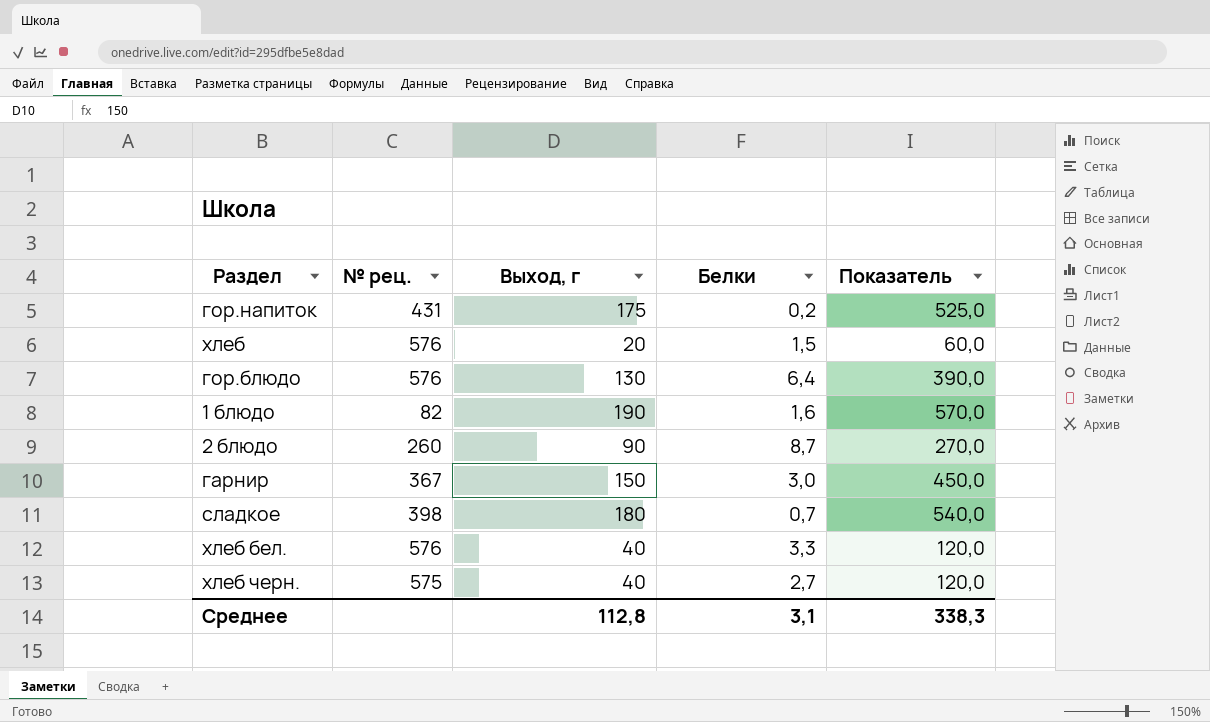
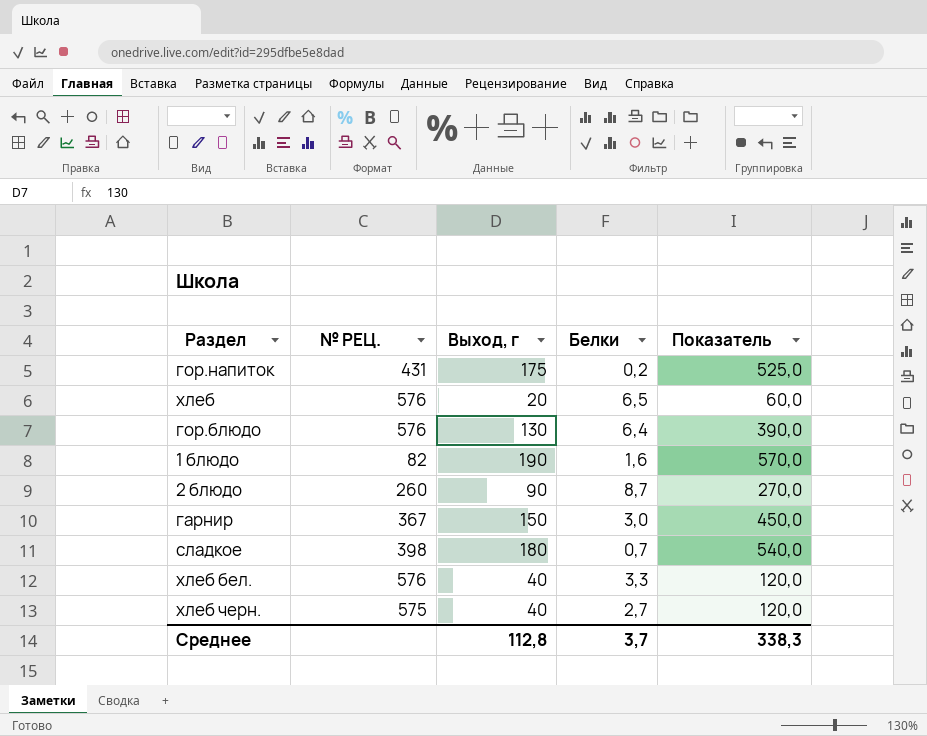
column name: № рец. -> № РЕЦ.
хлеб | Белки: 1,5 -> 6,5
Среднее | Белки: 3,1 -> 3,7

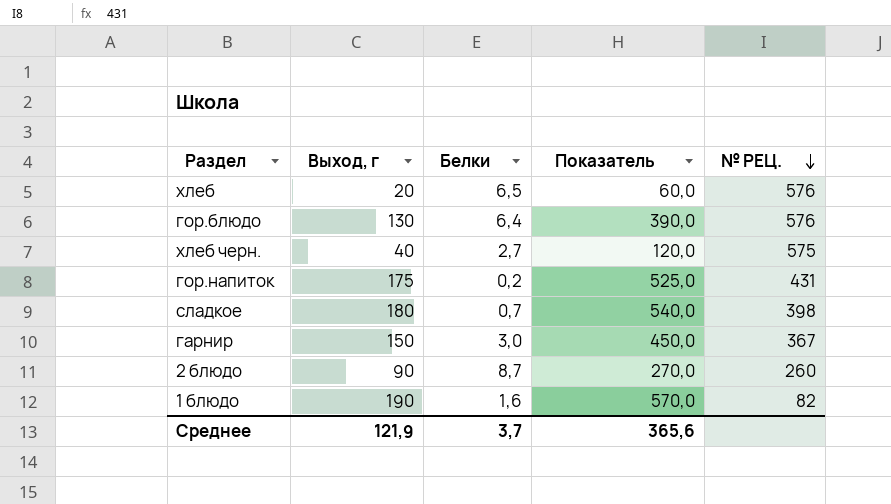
row order: none -> № РЕЦ. descending
column № РЕЦ. | position: 2 -> 5
row хлеб бел.: 576 | 40 | 3,3 | 120,0 -> none
Среднее | Выход, г: 112,8 -> 121,9
Среднее | Показатель: 338,3 -> 365,6

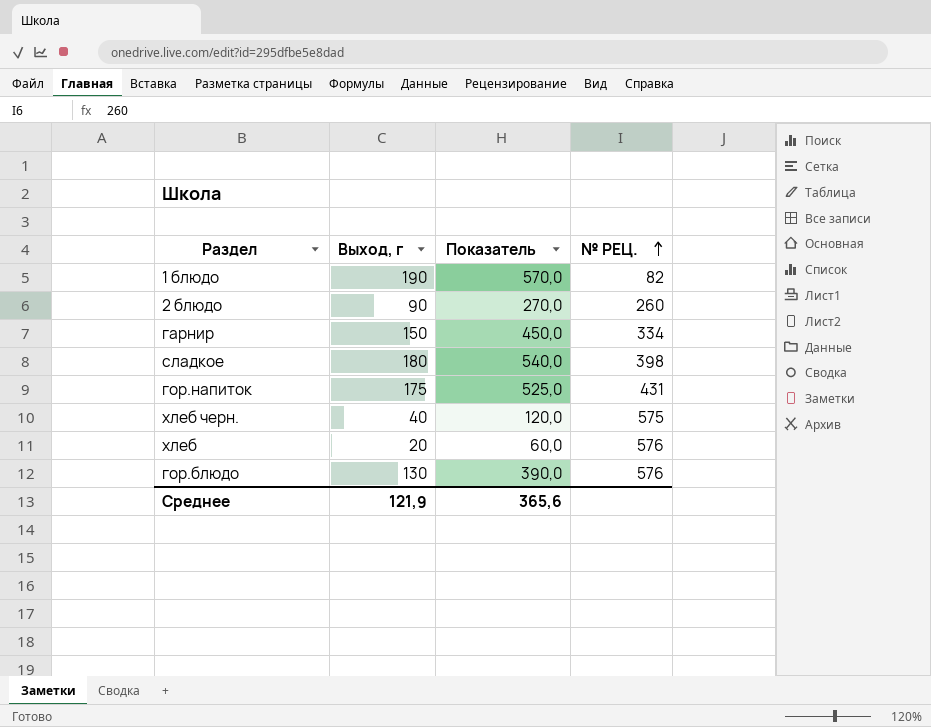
row order: № РЕЦ. descending -> № РЕЦ. ascending
column Белки | position: 3 -> none
гарнир | № РЕЦ.: 367 -> 334

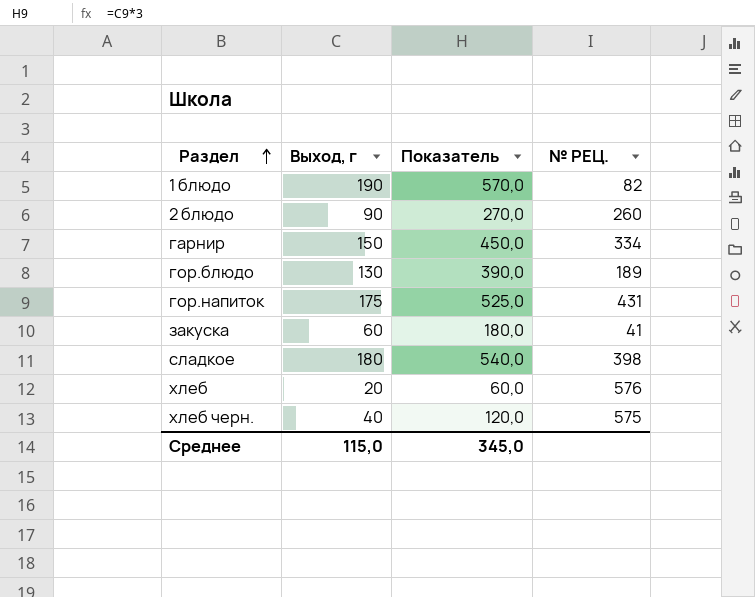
row order: № РЕЦ. ascending -> Раздел ascending
гор.блюдо | № РЕЦ.: 576 -> 189
row закуска: none -> 60 | 180,0 | 41
Среднее | Выход, г: 121,9 -> 115,0
Среднее | Показатель: 365,6 -> 345,0

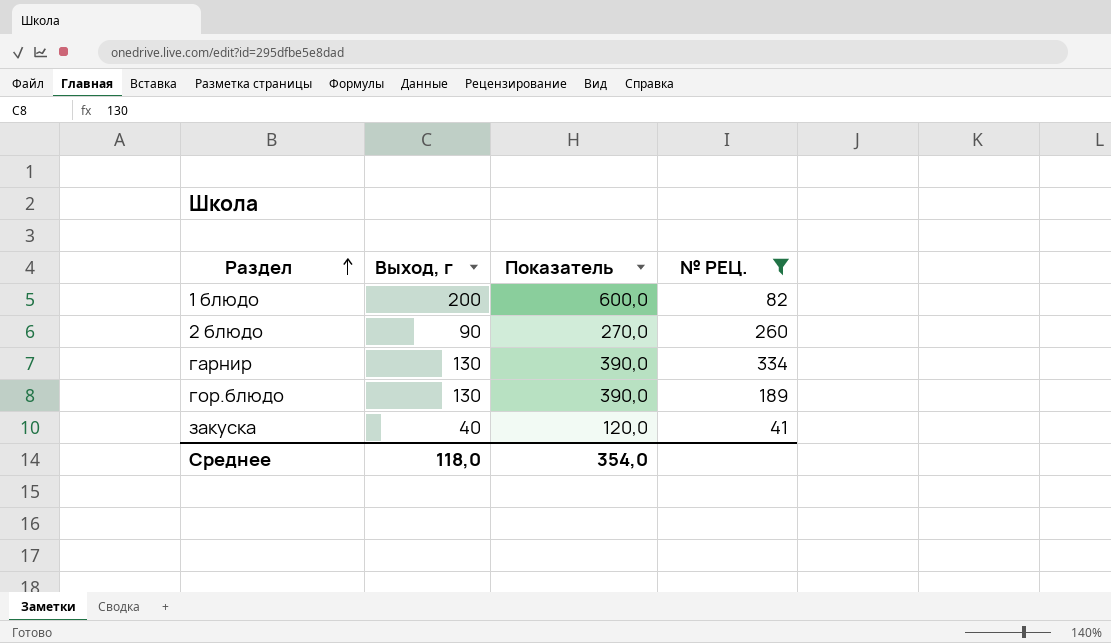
filter: none -> № РЕЦ. <= 334
1 блюдо | Выход, г: 190 -> 200
1 блюдо | Показатель: 570,0 -> 600,0
гарнир | Выход, г: 150 -> 130
гарнир | Показатель: 450,0 -> 390,0
закуска | Выход, г: 60 -> 40
закуска | Показатель: 180,0 -> 120,0
Среднее | Выход, г: 115,0 -> 118,0
Среднее | Показатель: 345,0 -> 354,0

